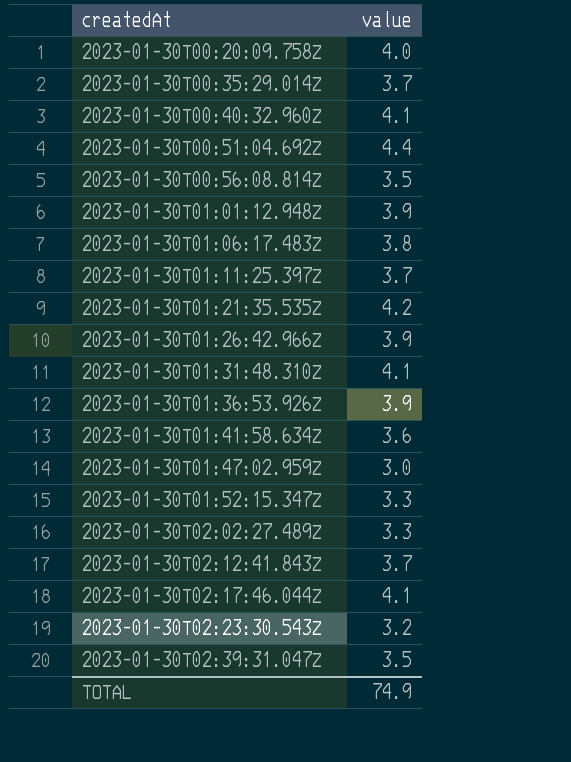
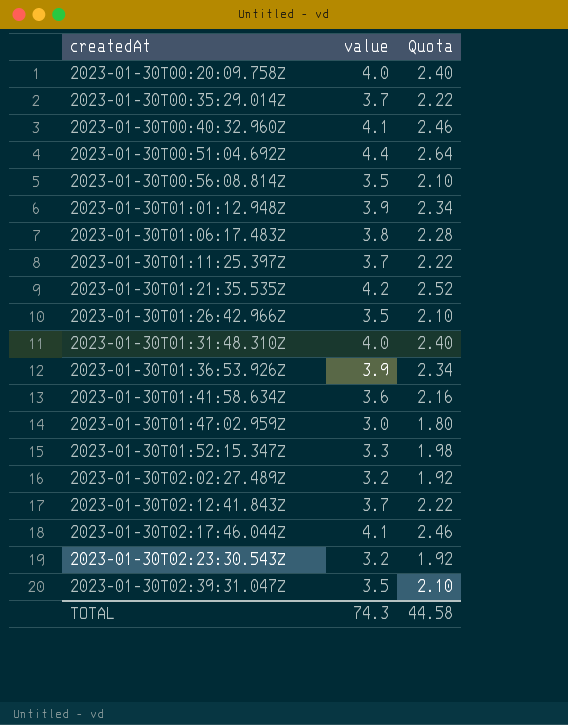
column Quota | formula: none -> [value] * 0.6
2023-01-30T01:26:42.966Z | value: 3.9 -> 3.5
2023-01-30T01:31:48.310Z | value: 4.1 -> 4.0
2023-01-30T02:02:27.489Z | value: 3.3 -> 3.2
TOTAL | value: 74.9 -> 74.3

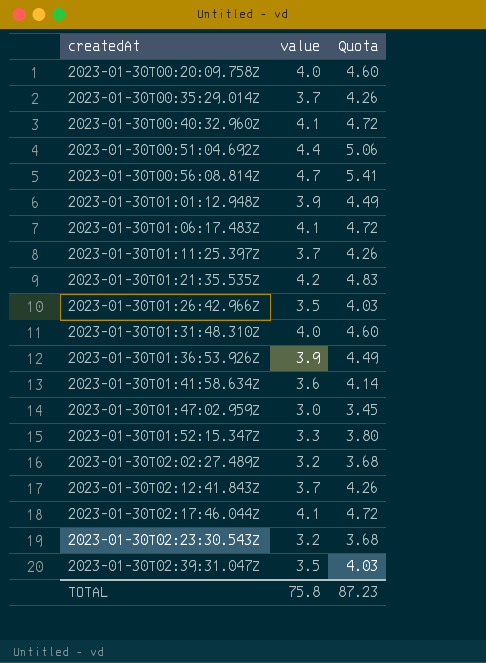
column Quota | formula: [value] * 0.6 -> [value] * 1.15
2023-01-30T00:56:08.814Z | value: 3.5 -> 4.7
2023-01-30T01:06:17.483Z | value: 3.8 -> 4.1
TOTAL | value: 74.3 -> 75.8
TOTAL | Quota: 44.58 -> 87.23

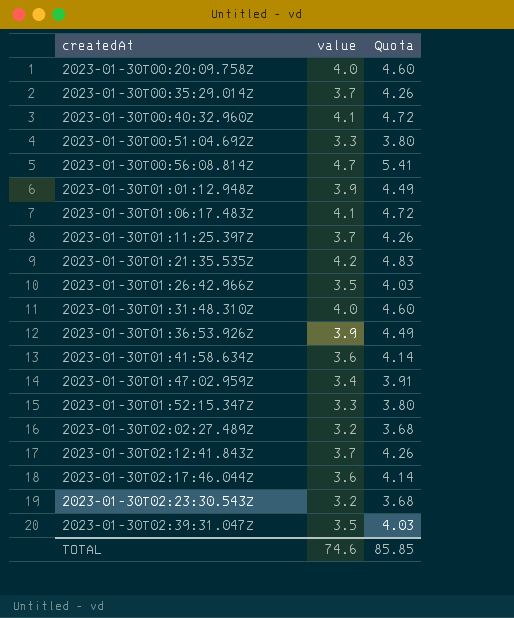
2023-01-30T00:51:04.692Z | value: 4.4 -> 3.3
2023-01-30T00:51:04.692Z | Quota: 5.06 -> 3.80
2023-01-30T01:47:02.959Z | value: 3.0 -> 3.4
2023-01-30T01:47:02.959Z | Quota: 3.45 -> 3.91
2023-01-30T02:17:46.044Z | value: 4.1 -> 3.6
2023-01-30T02:17:46.044Z | Quota: 4.72 -> 4.14
TOTAL | value: 75.8 -> 74.6
TOTAL | Quota: 87.23 -> 85.85

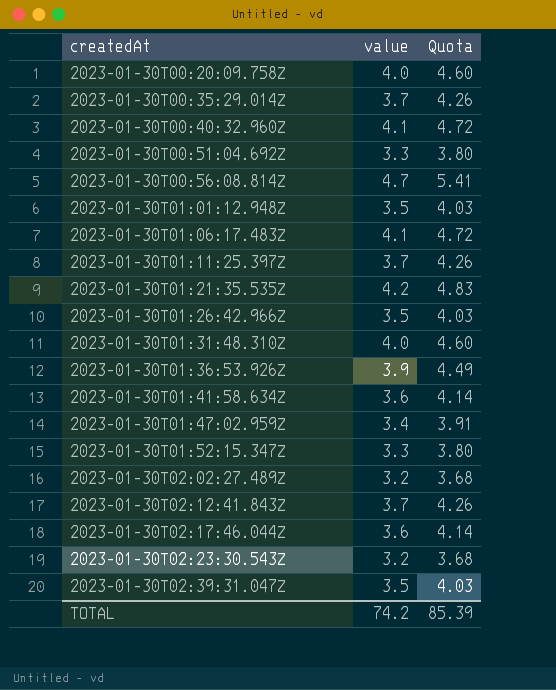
2023-01-30T01:01:12.948Z | value: 3.9 -> 3.5
2023-01-30T01:01:12.948Z | Quota: 4.49 -> 4.03
TOTAL | value: 74.6 -> 74.2
TOTAL | Quota: 85.85 -> 85.39

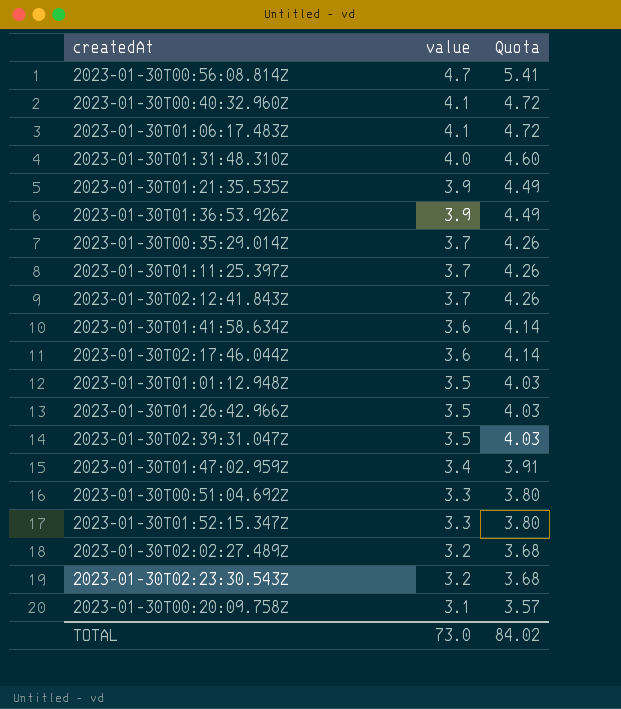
row order: createdAt ascending -> value descending
2023-01-30T01:21:35.535Z | value: 4.2 -> 3.9
2023-01-30T01:21:35.535Z | Quota: 4.83 -> 4.49
2023-01-30T00:20:09.758Z | value: 4.0 -> 3.1
2023-01-30T00:20:09.758Z | Quota: 4.60 -> 3.57
TOTAL | value: 74.2 -> 73.0
TOTAL | Quota: 85.39 -> 84.02

